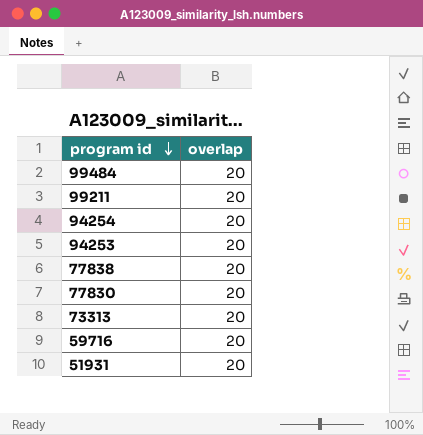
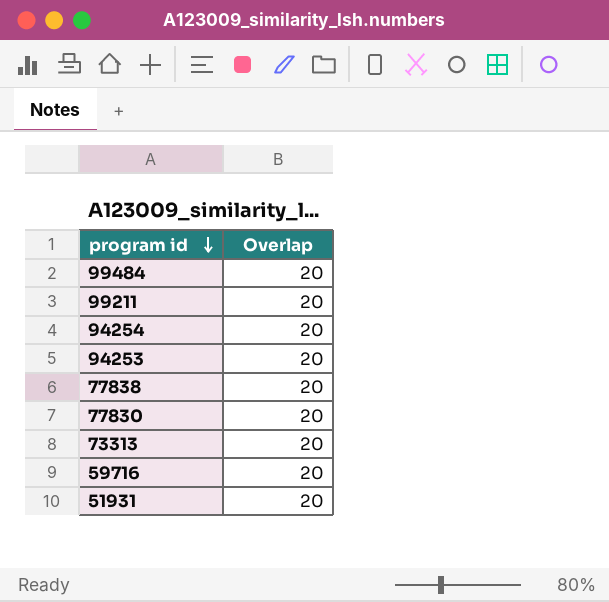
column name: overlap -> Overlap

